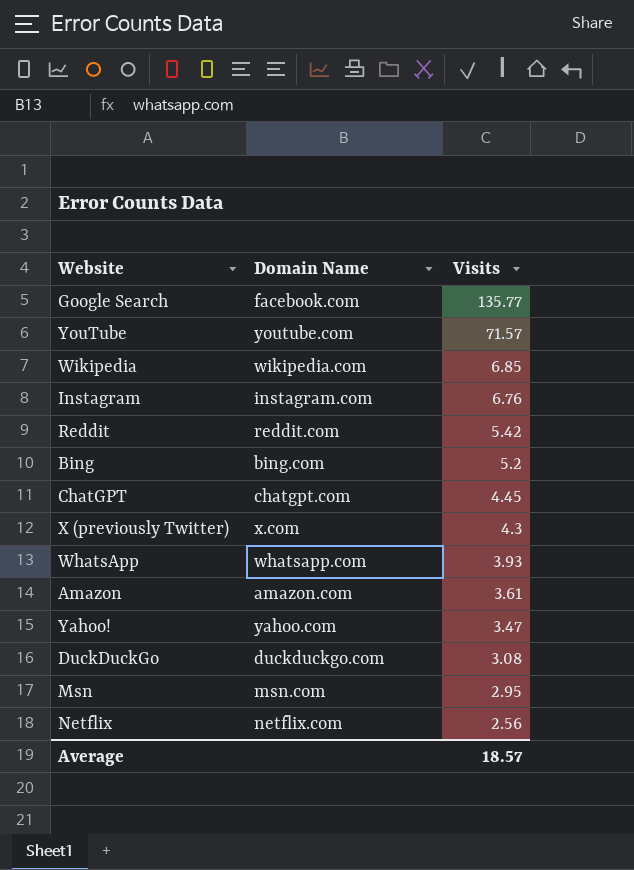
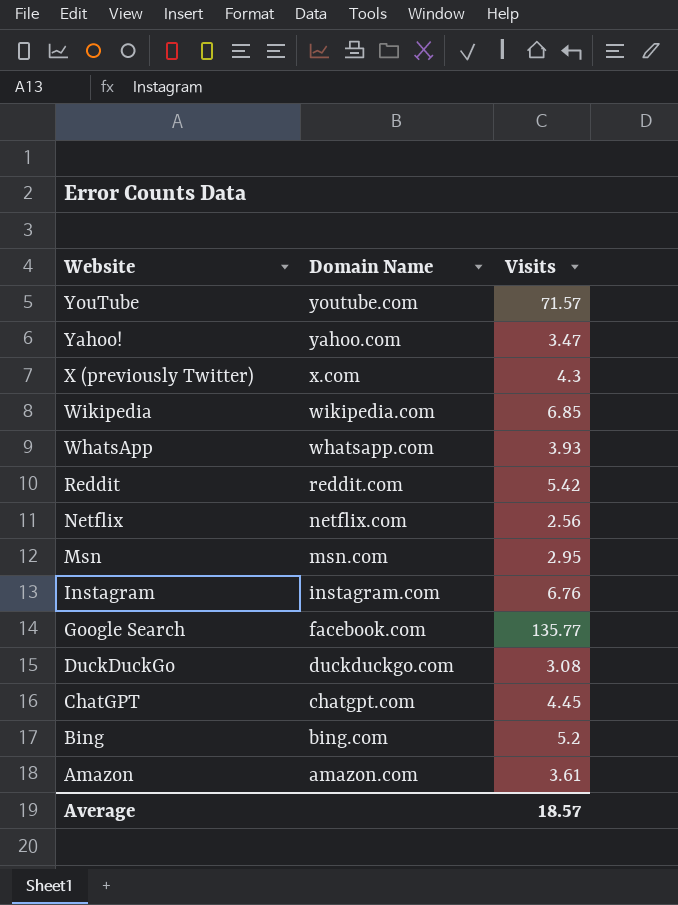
row order: Visits descending -> Website descending

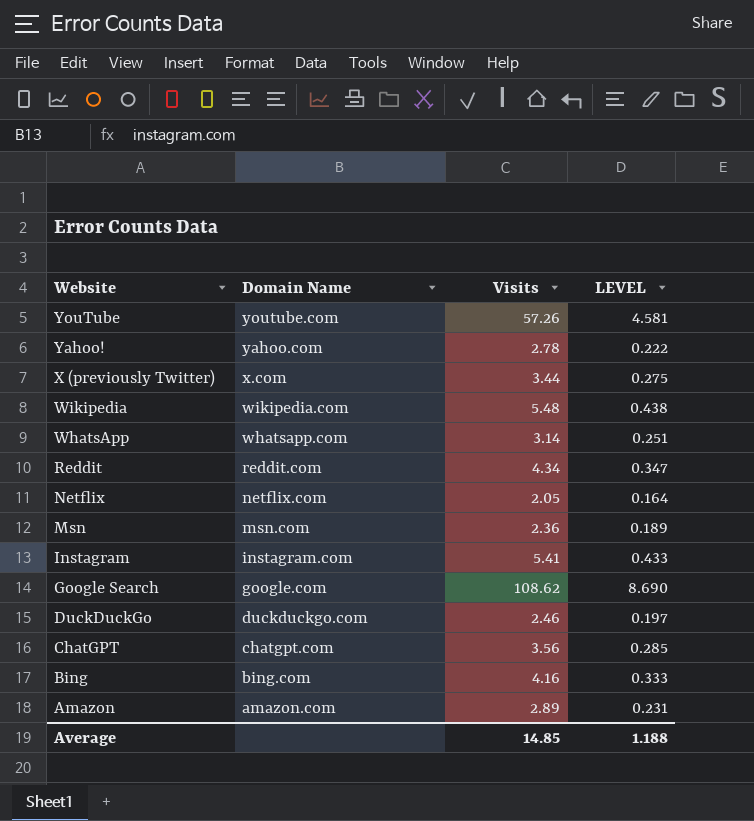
column LEVEL | formula: none -> [Visits] * 0.08
YouTube | Visits: 71.57 -> 57.26
Yahoo! | Visits: 3.47 -> 2.78
X (previously Twitter) | Visits: 4.3 -> 3.44
Wikipedia | Visits: 6.85 -> 5.48
WhatsApp | Visits: 3.93 -> 3.14
Reddit | Visits: 5.42 -> 4.34
Netflix | Visits: 2.56 -> 2.05
Msn | Visits: 2.95 -> 2.36
Instagram | Visits: 6.76 -> 5.41
Google Search | Domain Name: facebook.com -> google.com
Google Search | Visits: 135.77 -> 108.62
DuckDuckGo | Visits: 3.08 -> 2.46
ChatGPT | Visits: 4.45 -> 3.56
Bing | Visits: 5.2 -> 4.16
Amazon | Visits: 3.61 -> 2.89
Average | Visits: 18.57 -> 14.85

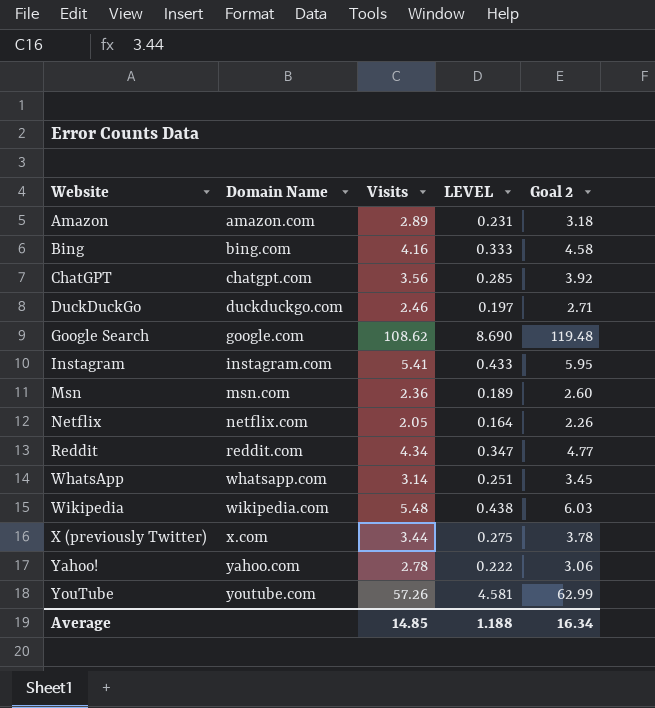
row order: Website descending -> Website ascending
column Goal 2 | formula: none -> [Visits] * 1.1

